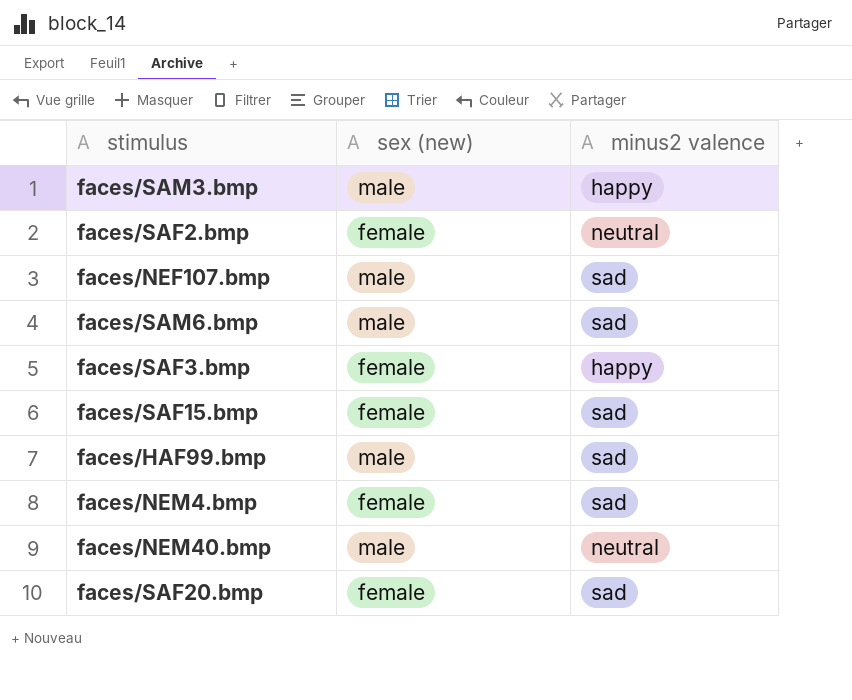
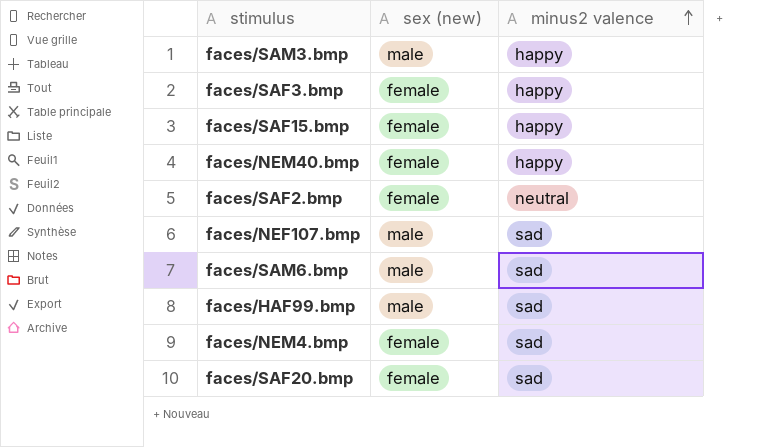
row order: none -> minus2 valence ascending
faces/SAF15.bmp | minus2 valence: sad -> happy
faces/NEM40.bmp | sex (new): male -> female
faces/NEM40.bmp | minus2 valence: neutral -> happy

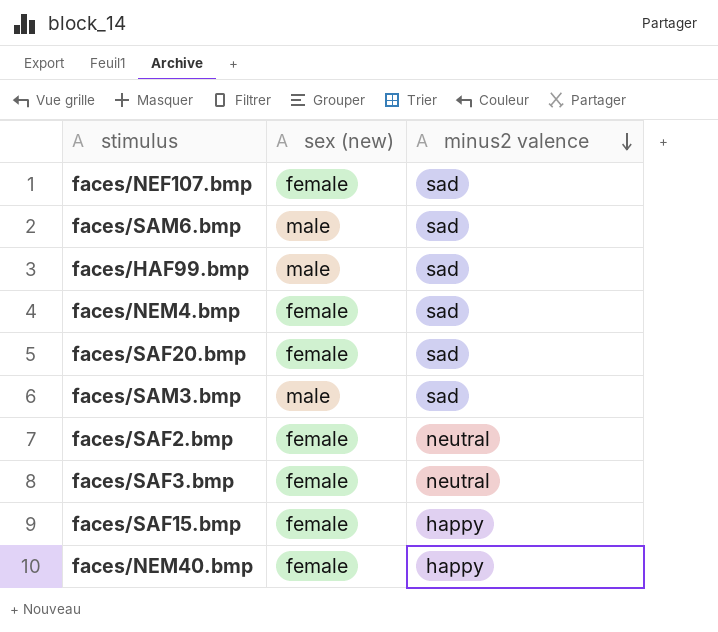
row order: minus2 valence ascending -> minus2 valence descending
faces/NEF107.bmp | sex (new): male -> female
faces/SAM3.bmp | minus2 valence: happy -> sad
faces/SAF3.bmp | minus2 valence: happy -> neutral

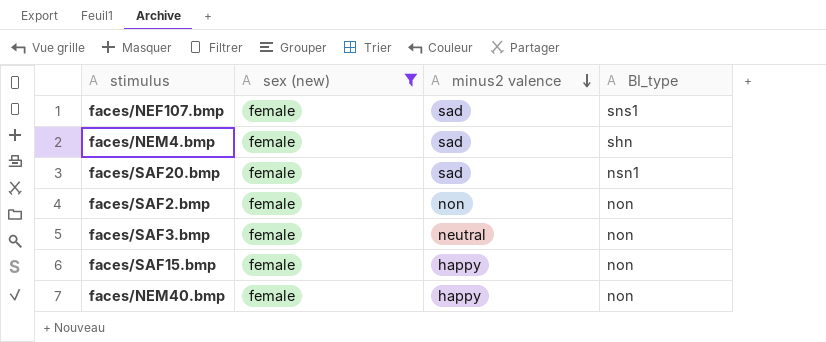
filter: none -> sex (new) = female
column BI_type | position: none -> 4
faces/SAF2.bmp | minus2 valence: neutral -> non

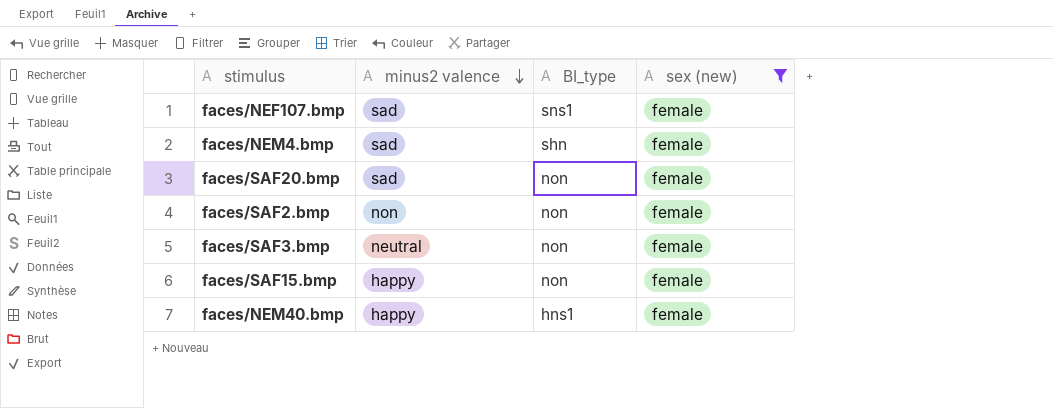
column sex (new) | position: 2 -> 4
faces/SAF20.bmp | BI_type: nsn1 -> non
faces/NEM40.bmp | BI_type: non -> hns1

